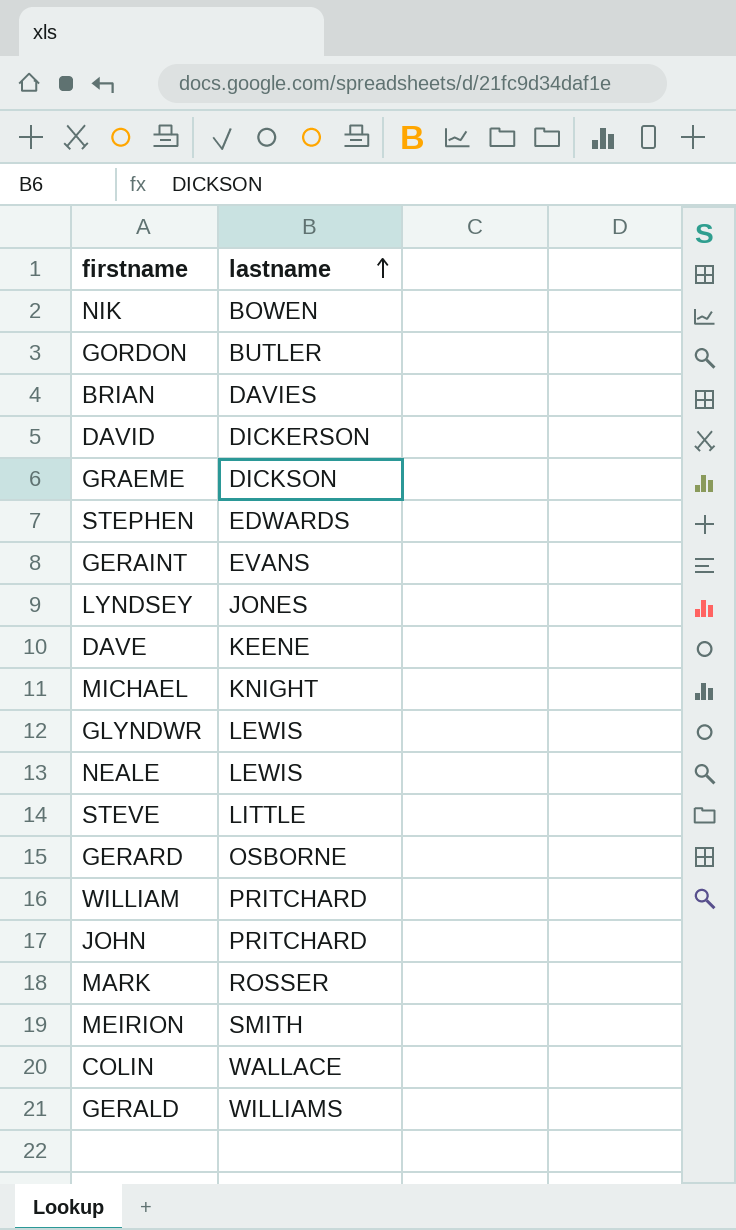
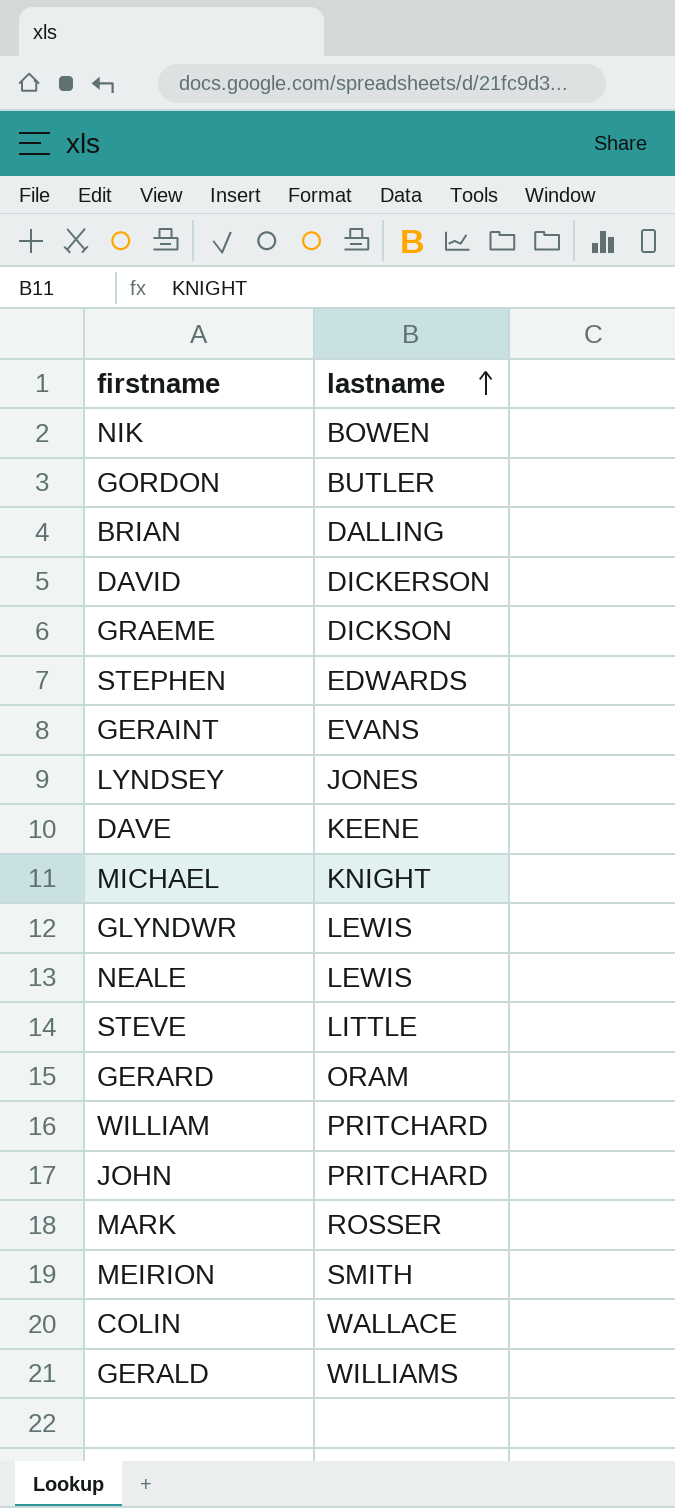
BRIAN | lastname: DAVIES -> DALLING
GERARD | lastname: OSBORNE -> ORAM

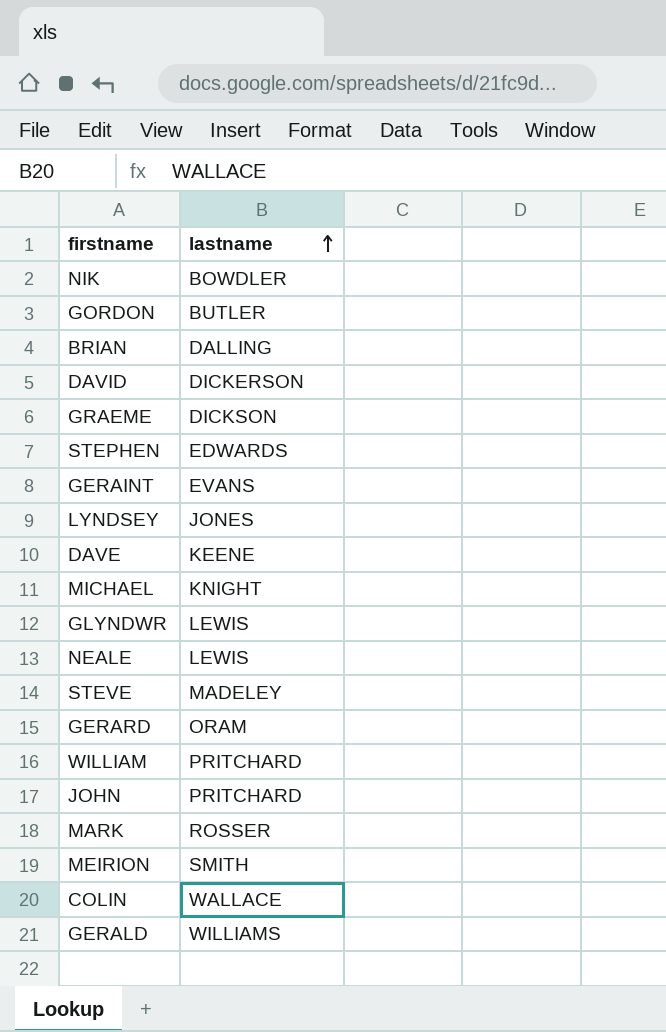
NIK | lastname: BOWEN -> BOWDLER
STEVE | lastname: LITTLE -> MADELEY

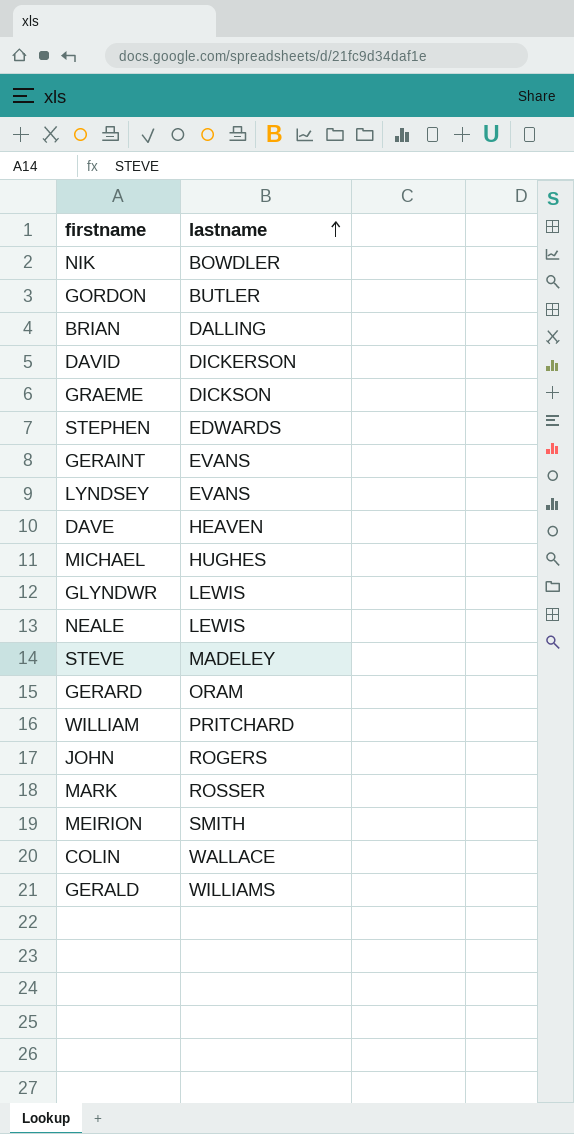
LYNDSEY | lastname: JONES -> EVANS
DAVE | lastname: KEENE -> HEAVEN
MICHAEL | lastname: KNIGHT -> HUGHES
JOHN | lastname: PRITCHARD -> ROGERS

